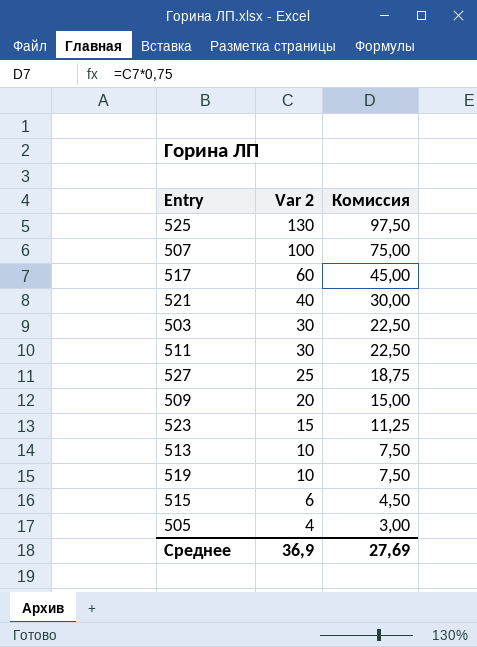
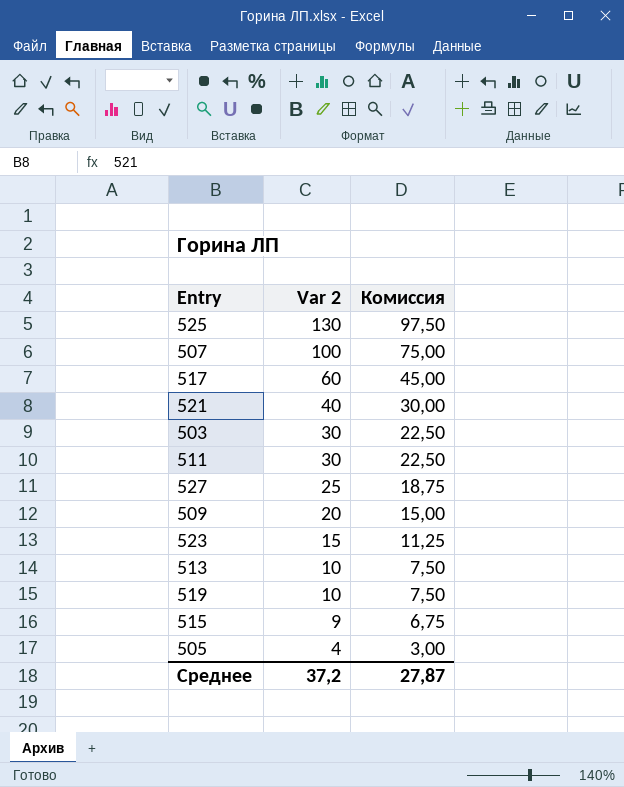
515 | Var 2: 6 -> 9
515 | Комиссия: 4,50 -> 6,75
Среднее | Var 2: 36,9 -> 37,2
Среднее | Комиссия: 27,69 -> 27,87

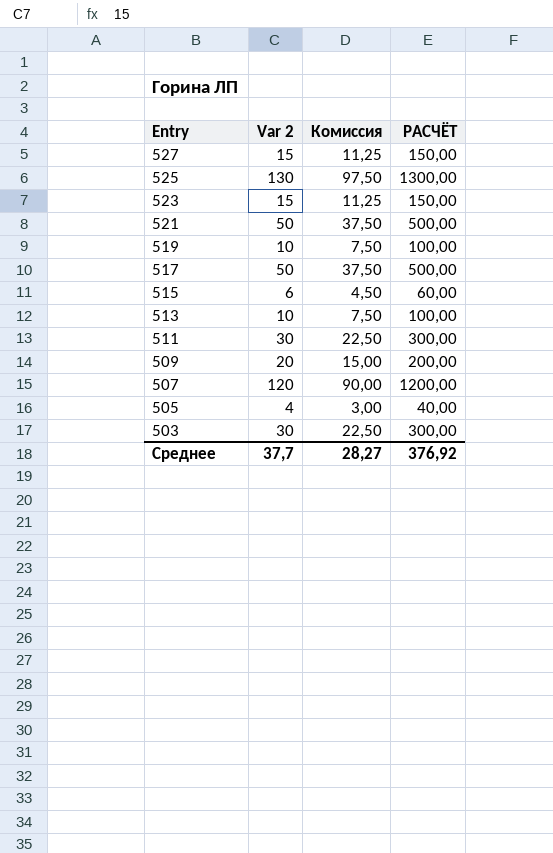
row order: Var 2 descending -> Entry descending
column РАСЧЁТ | formula: none -> [Var 2] * 10
527 | Var 2: 25 -> 15
527 | Комиссия: 18,75 -> 11,25
521 | Var 2: 40 -> 50
521 | Комиссия: 30,00 -> 37,50
517 | Var 2: 60 -> 50
517 | Комиссия: 45,00 -> 37,50
515 | Var 2: 9 -> 6
515 | Комиссия: 6,75 -> 4,50
507 | Var 2: 100 -> 120
507 | Комиссия: 75,00 -> 90,00
Среднее | Var 2: 37,2 -> 37,7
Среднее | Комиссия: 27,87 -> 28,27

